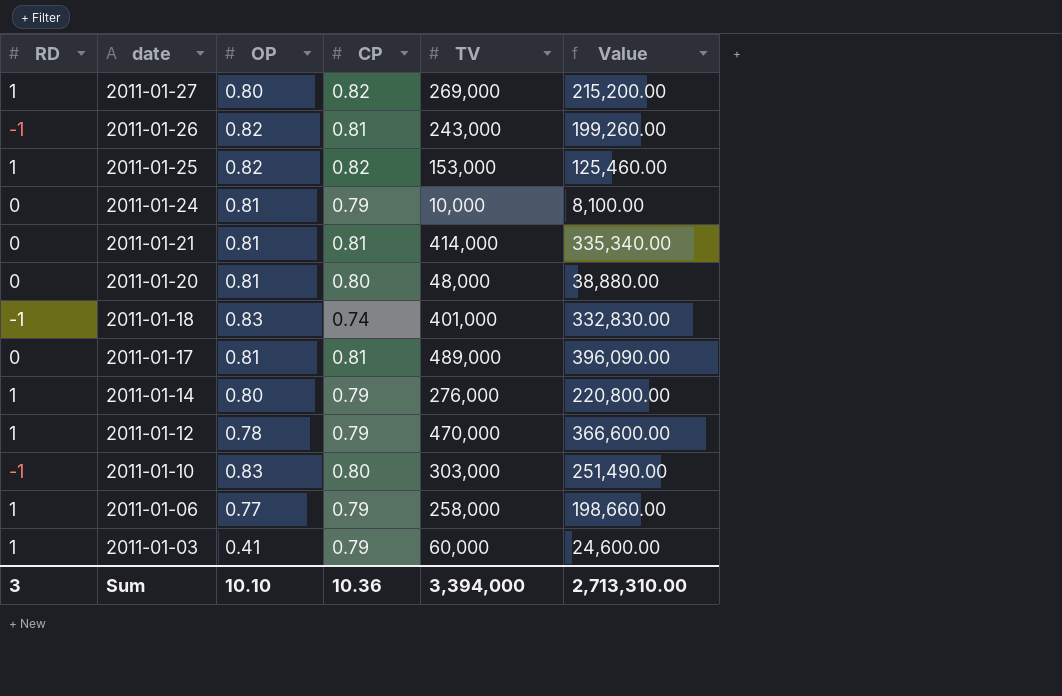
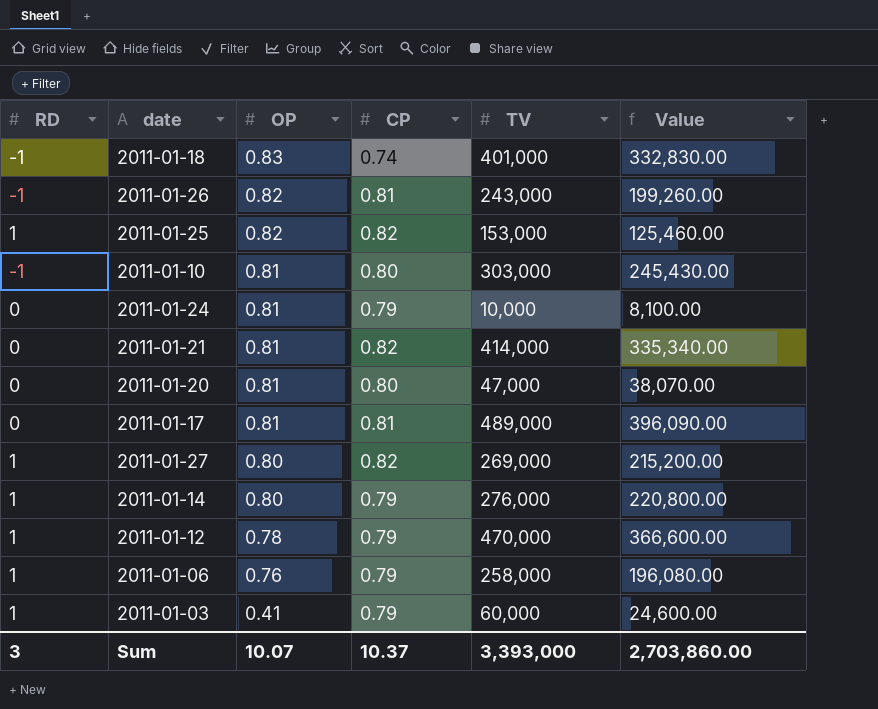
row order: date descending -> OP descending
2011-01-10 | OP: 0.83 -> 0.81
2011-01-10 | Value: 251,490.00 -> 245,430.00
2011-01-21 | CP: 0.81 -> 0.82
2011-01-20 | TV: 48,000 -> 47,000
2011-01-20 | Value: 38,880.00 -> 38,070.00
2011-01-06 | OP: 0.77 -> 0.76
2011-01-06 | Value: 198,660.00 -> 196,080.00
Sum | OP: 10.10 -> 10.07
Sum | CP: 10.36 -> 10.37
Sum | TV: 3,394,000 -> 3,393,000
Sum | Value: 2,713,310.00 -> 2,703,860.00

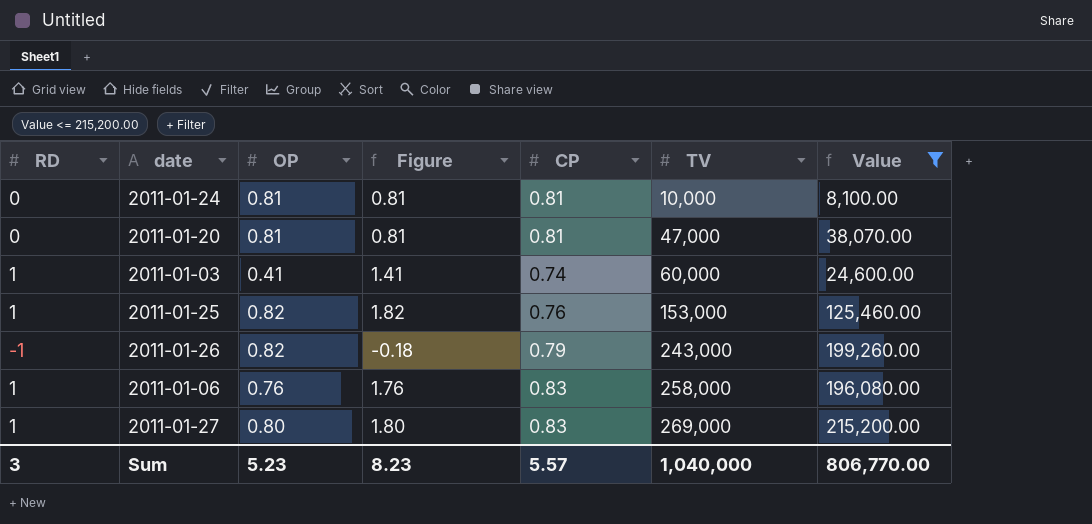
filter: none -> Value <= 215,200.00
row order: OP descending -> TV ascending
column Figure | formula: none -> [RD] + [OP]
2011-01-24 | CP: 0.79 -> 0.81
2011-01-20 | CP: 0.80 -> 0.81
2011-01-03 | CP: 0.79 -> 0.74
2011-01-25 | CP: 0.82 -> 0.76
2011-01-26 | CP: 0.81 -> 0.79
2011-01-06 | CP: 0.79 -> 0.83
2011-01-27 | CP: 0.82 -> 0.83
Sum | OP: 10.07 -> 5.23
Sum | CP: 10.37 -> 5.57
Sum | TV: 3,393,000 -> 1,040,000
Sum | Value: 2,703,860.00 -> 806,770.00

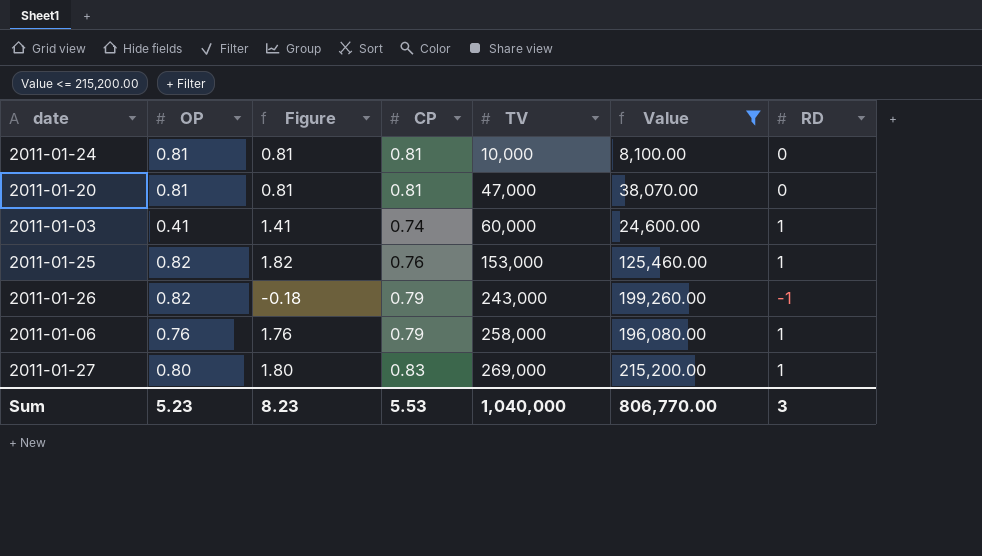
column RD | position: 1 -> 7
2011-01-06 | CP: 0.83 -> 0.79
Sum | CP: 5.57 -> 5.53

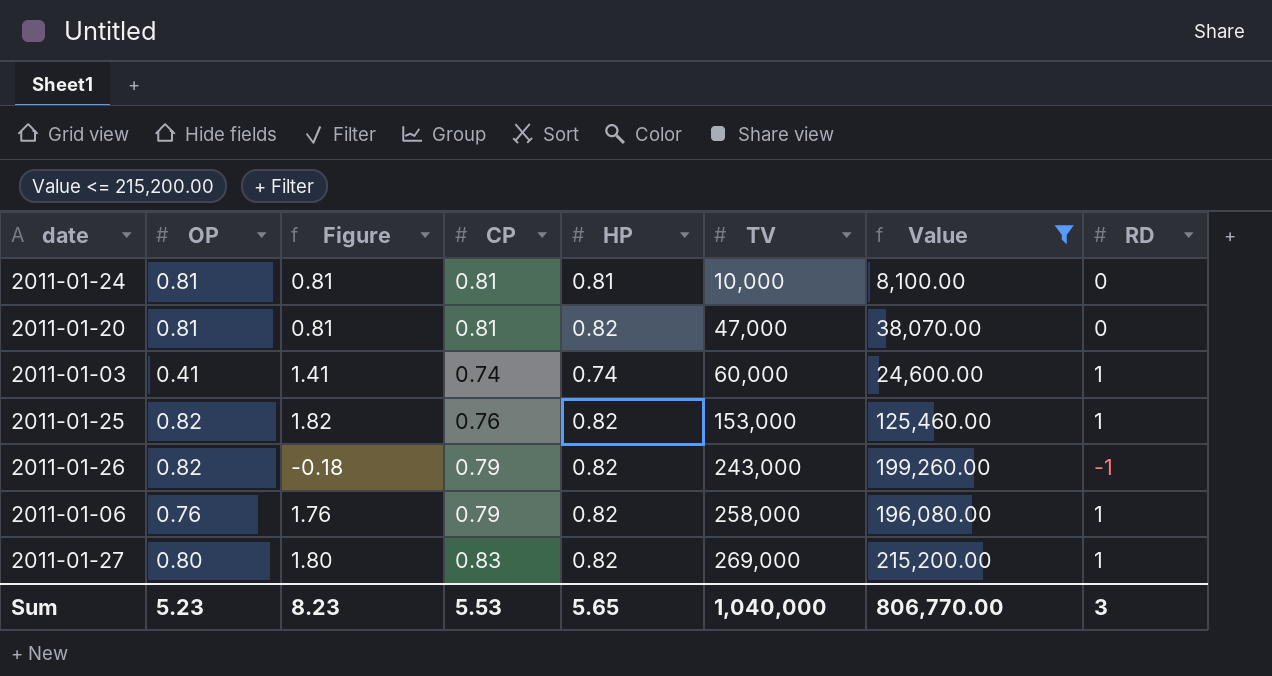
column HP | position: none -> 5

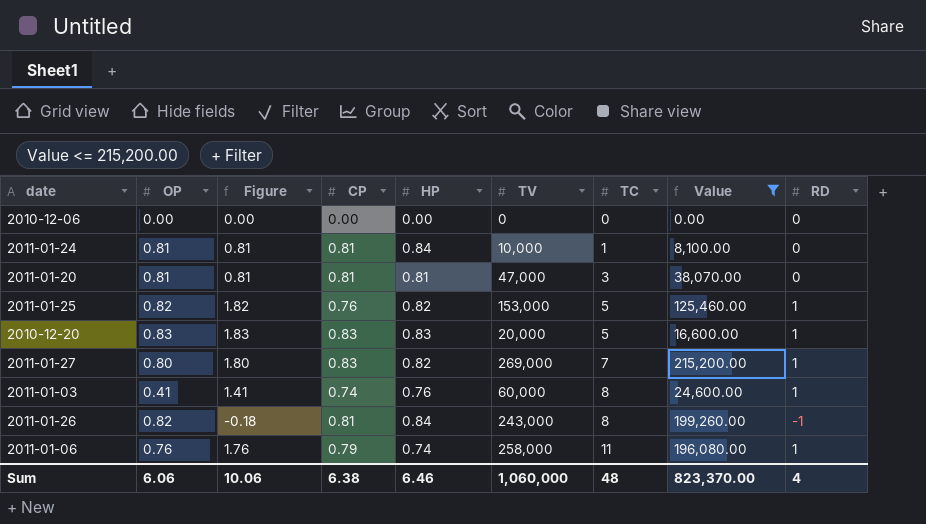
row order: TV ascending -> TC ascending
column TC | position: none -> 7
row 2010-12-06: none -> 0.00 | 0.00 | 0.00 | 0.00 | 0 | 0 | 0.00 | 0
2011-01-24 | HP: 0.81 -> 0.84
2011-01-20 | HP: 0.82 -> 0.81
row 2010-12-20: none -> 0.83 | 1.83 | 0.83 | 0.83 | 20,000 | 5 | 16,600.00 | 1
2011-01-03 | HP: 0.74 -> 0.76
2011-01-26 | CP: 0.79 -> 0.81
2011-01-26 | HP: 0.82 -> 0.84
2011-01-06 | HP: 0.82 -> 0.74
Sum | OP: 5.23 -> 6.06
Sum | Figure: 8.23 -> 10.06
Sum | CP: 5.53 -> 6.38
Sum | HP: 5.65 -> 6.46
Sum | TV: 1,040,000 -> 1,060,000
Sum | Value: 806,770.00 -> 823,370.00
Sum | RD: 3 -> 4

